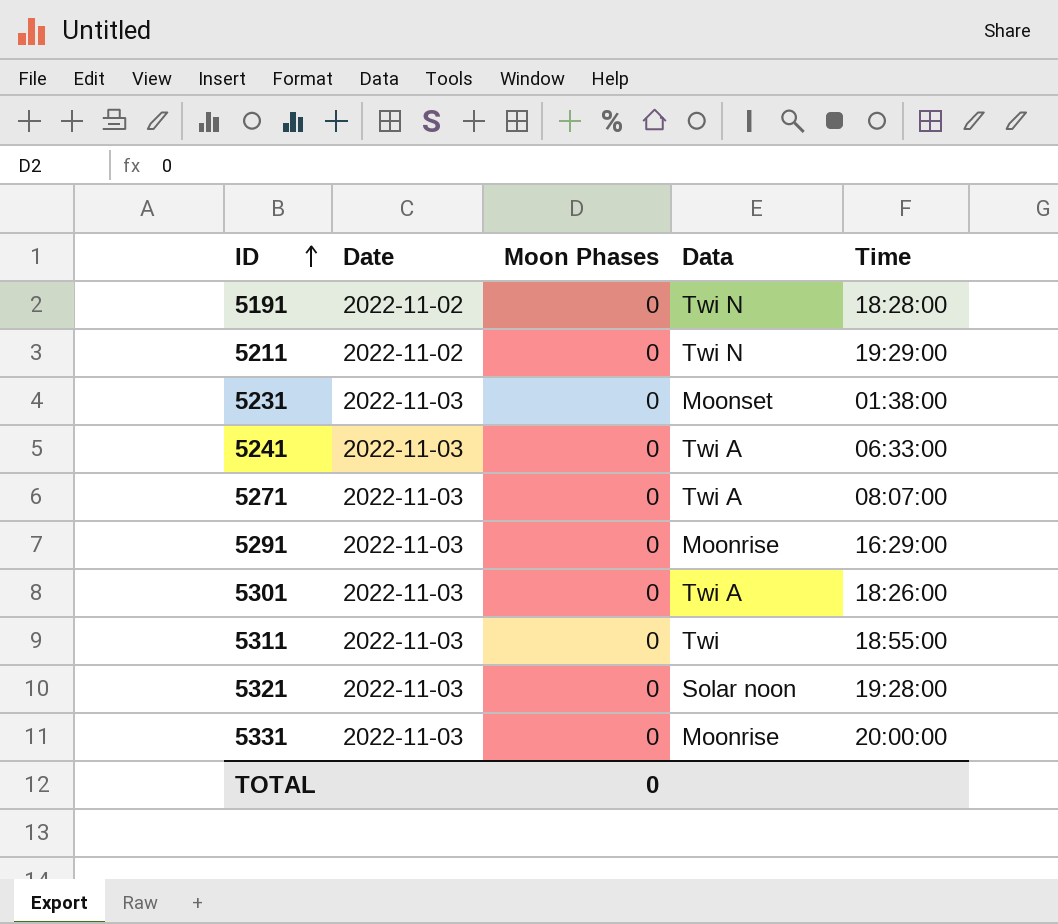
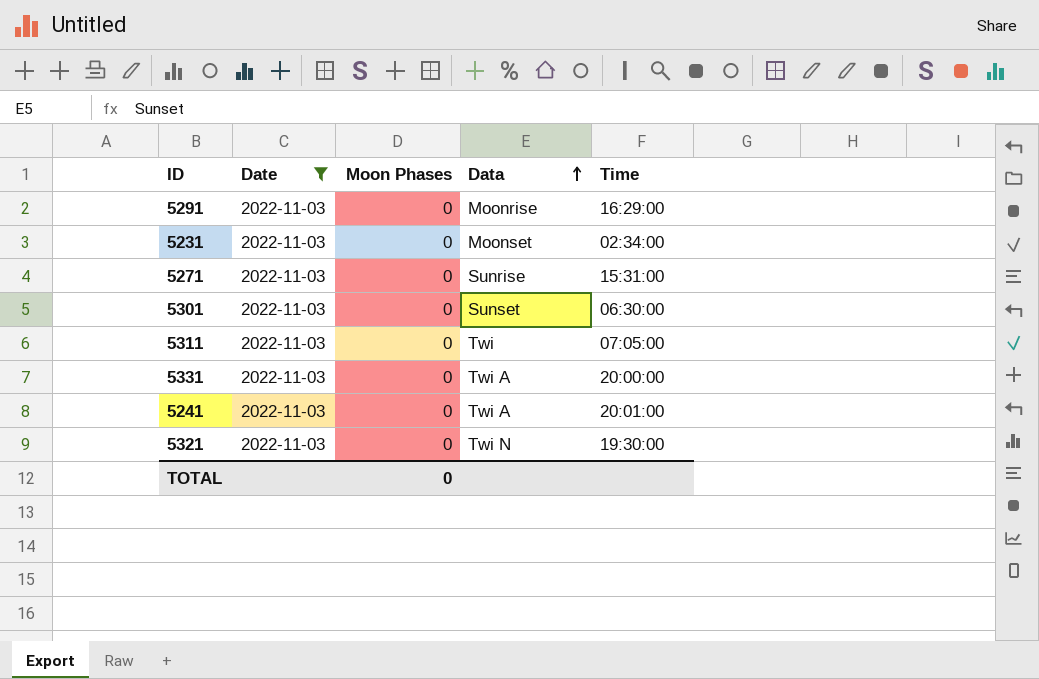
filter: none -> Date = 2022-11-03
row order: ID ascending -> Data ascending
5231 | Time: 01:38:00 -> 02:34:00
5271 | Data: Twi A -> Sunrise
5271 | Time: 08:07:00 -> 15:31:00
5301 | Data: Twi A -> Sunset
5301 | Time: 18:26:00 -> 06:30:00
5311 | Time: 18:55:00 -> 07:05:00
5331 | Data: Moonrise -> Twi A
5241 | Time: 06:33:00 -> 20:01:00
5321 | Data: Solar noon -> Twi N
5321 | Time: 19:28:00 -> 19:30:00

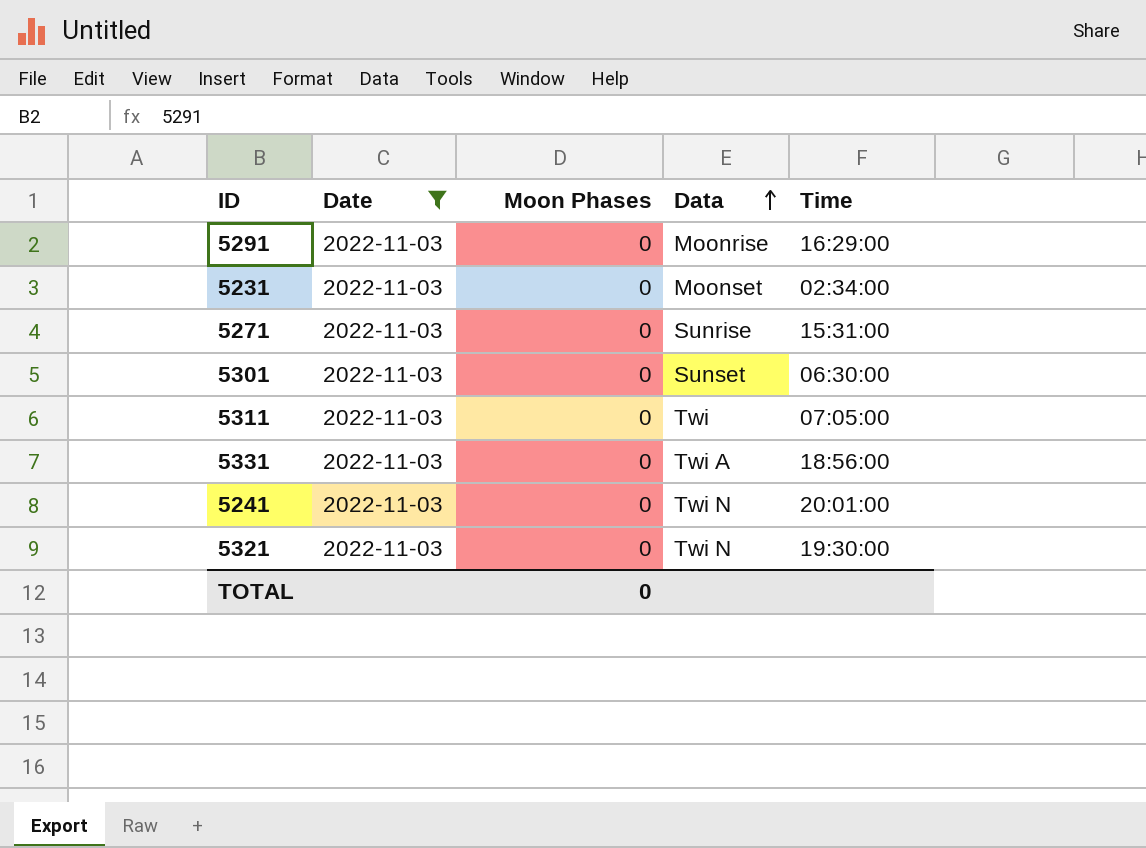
5331 | Time: 20:00:00 -> 18:56:00
5241 | Data: Twi A -> Twi N

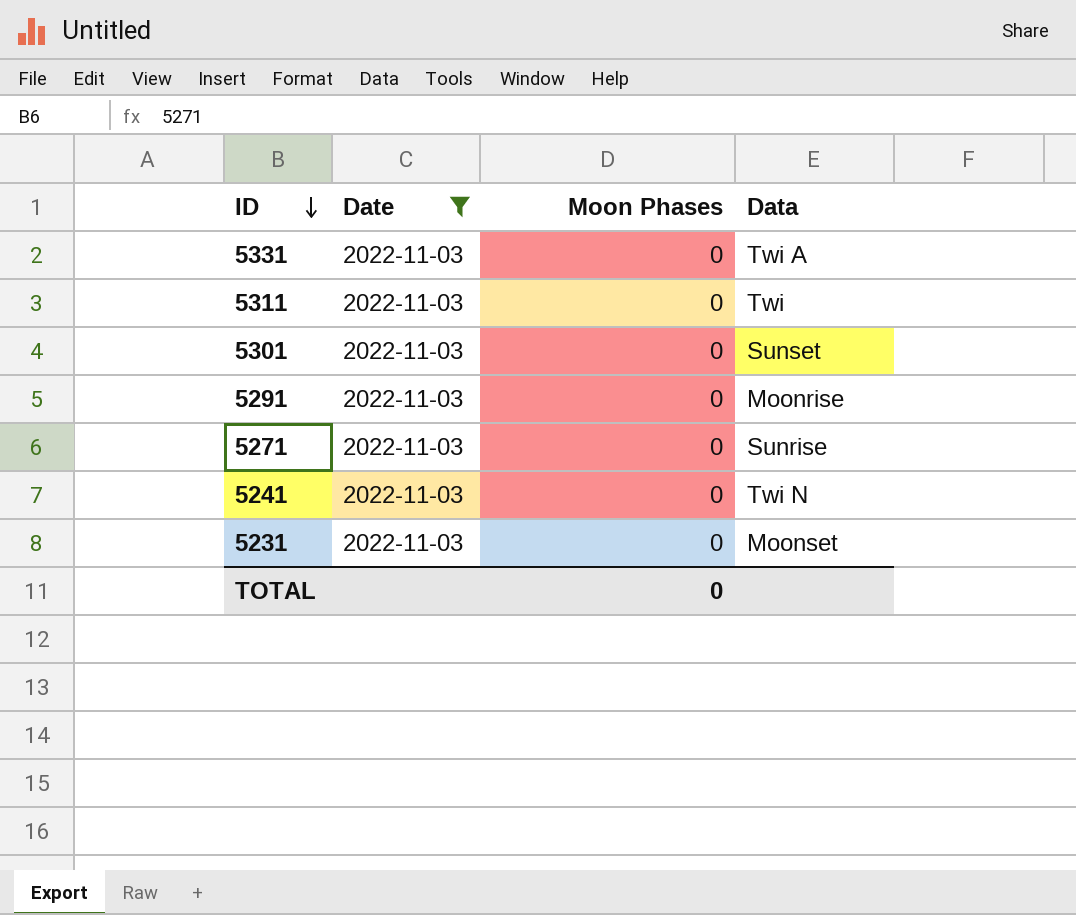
row order: Data ascending -> ID descending
column Time | position: 5 -> none
row 5321: 2022-11-03 | 0 | Twi N | 19:30:00 -> none

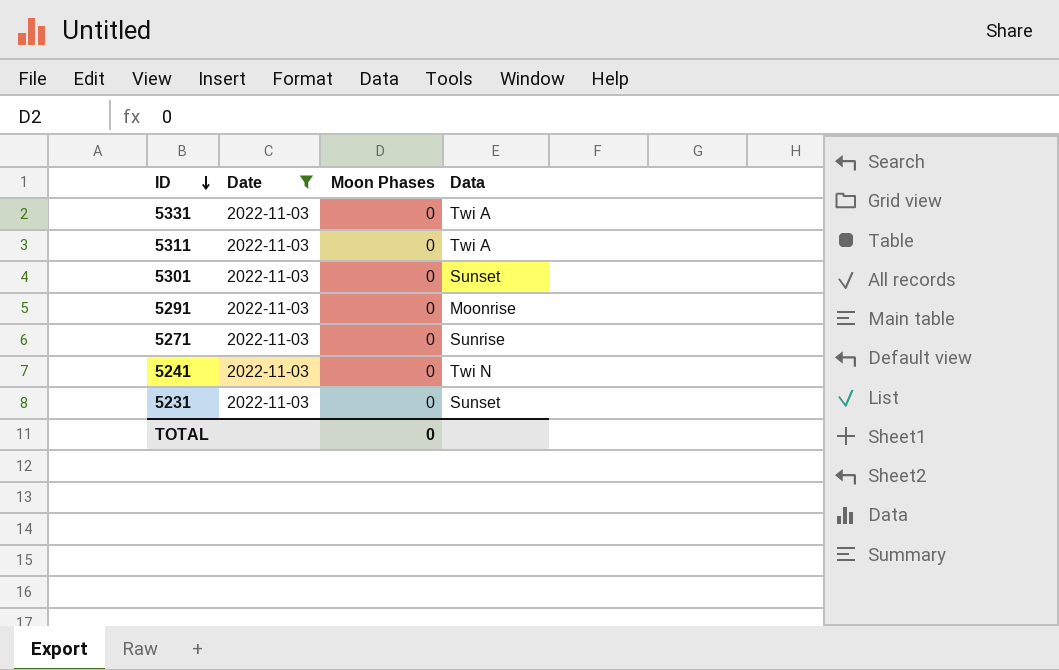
5311 | Data: Twi -> Twi A
5231 | Data: Moonset -> Sunset

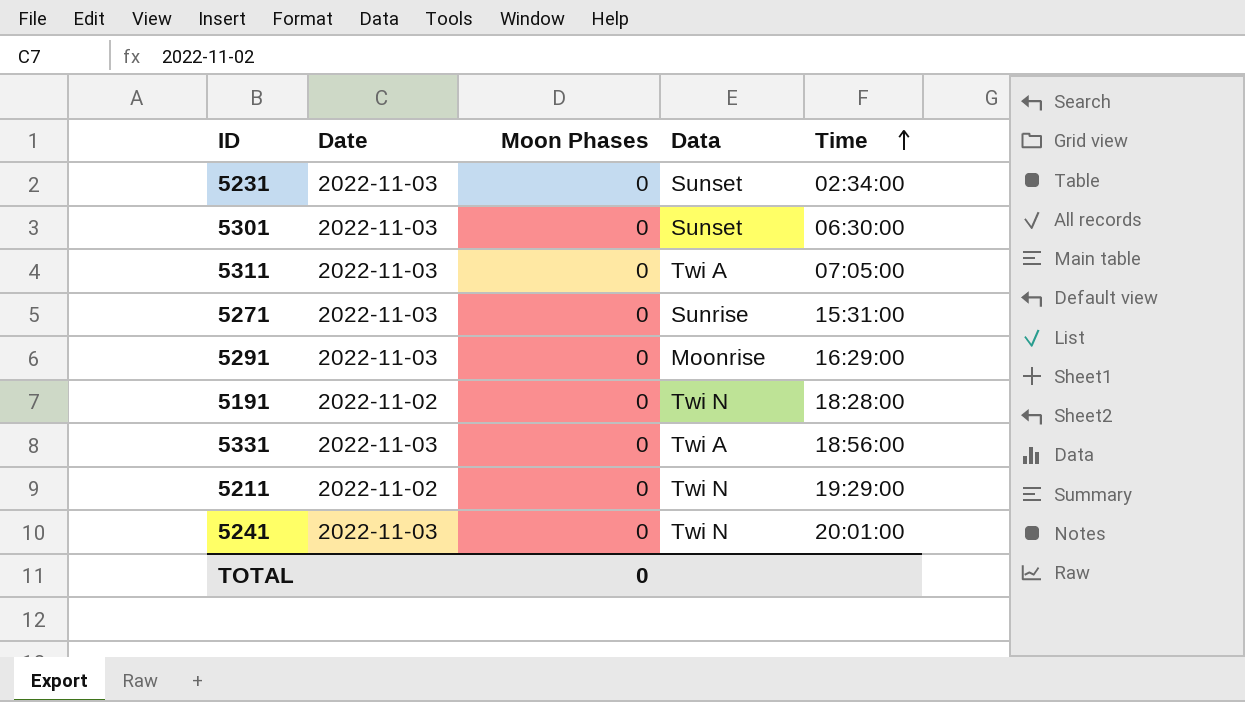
filter: Date = 2022-11-03 -> none
row order: ID descending -> Time ascending
column Time | position: none -> 5

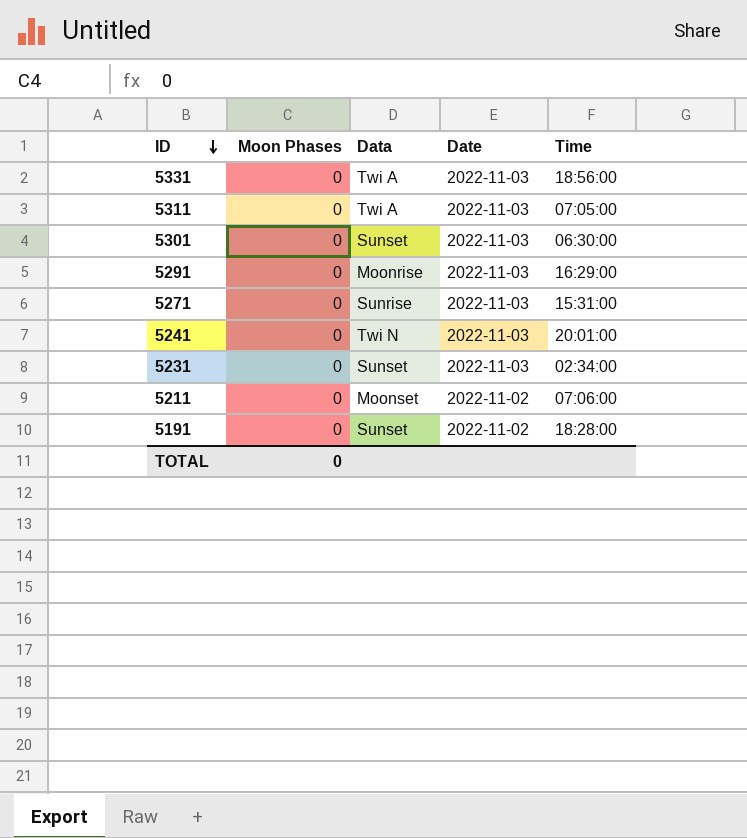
row order: Time ascending -> ID descending
column Date | position: 2 -> 4
5211 | Data: Twi N -> Moonset
5211 | Time: 19:29:00 -> 07:06:00
5191 | Data: Twi N -> Sunset

